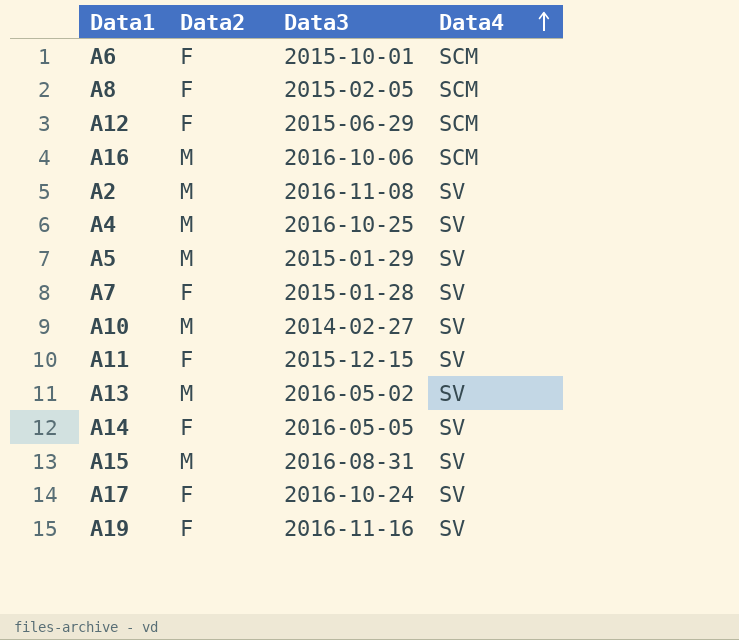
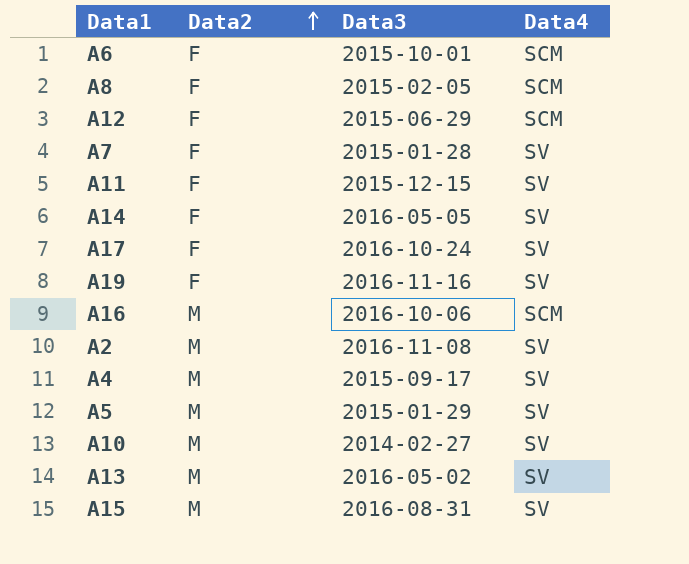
row order: Data4 ascending -> Data2 ascending
A4 | Data3: 2016-10-25 -> 2015-09-17

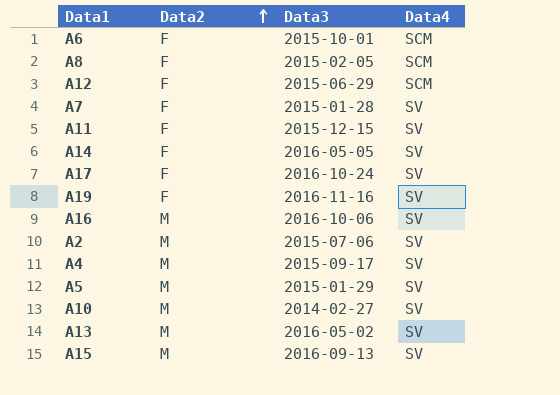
A16 | Data4: SCM -> SV
A2 | Data3: 2016-11-08 -> 2015-07-06
A15 | Data3: 2016-08-31 -> 2016-09-13

